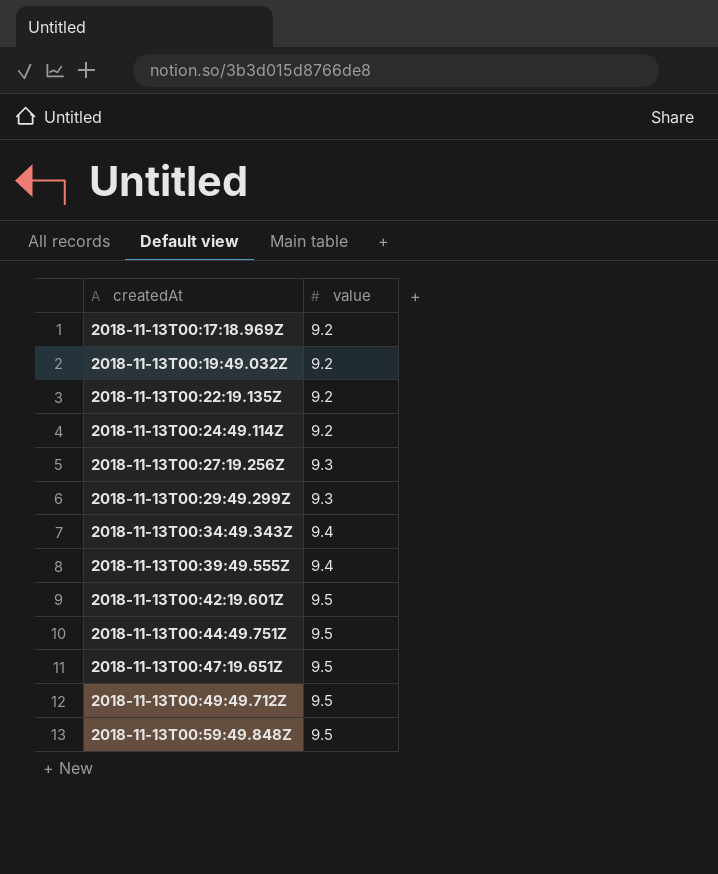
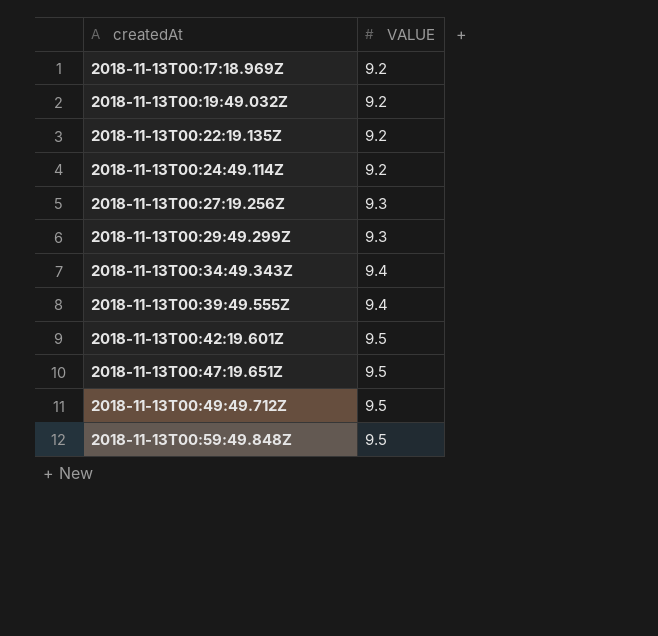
column name: value -> VALUE
row 2018-11-13T00:44:49.751Z: 9.5 -> none

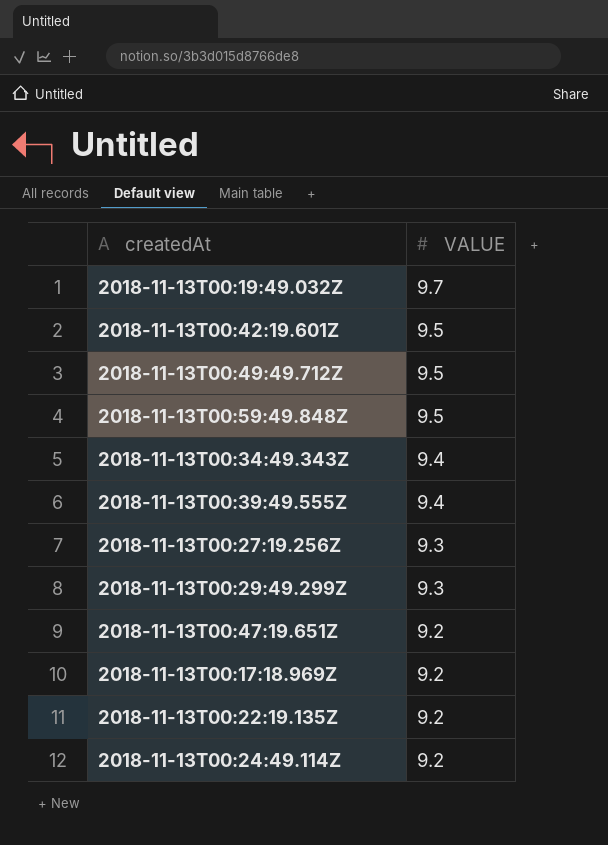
row order: createdAt ascending -> VALUE descending
2018-11-13T00:19:49.032Z | VALUE: 9.2 -> 9.7
2018-11-13T00:47:19.651Z | VALUE: 9.5 -> 9.2

